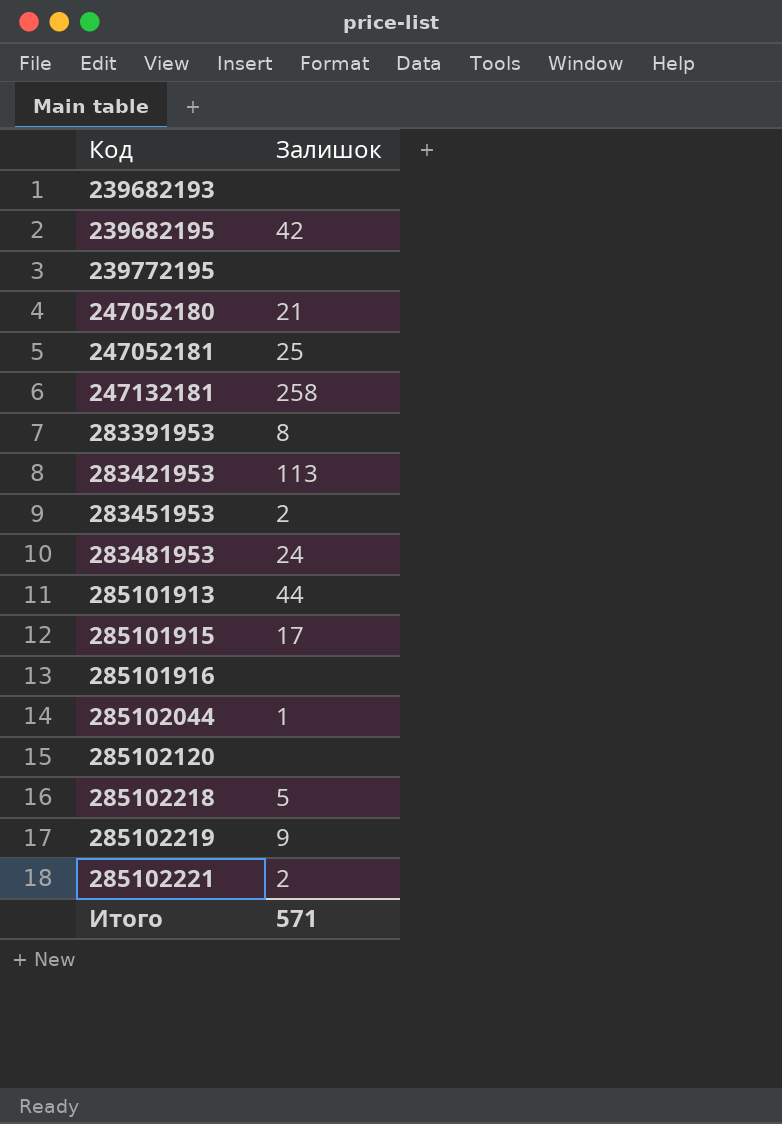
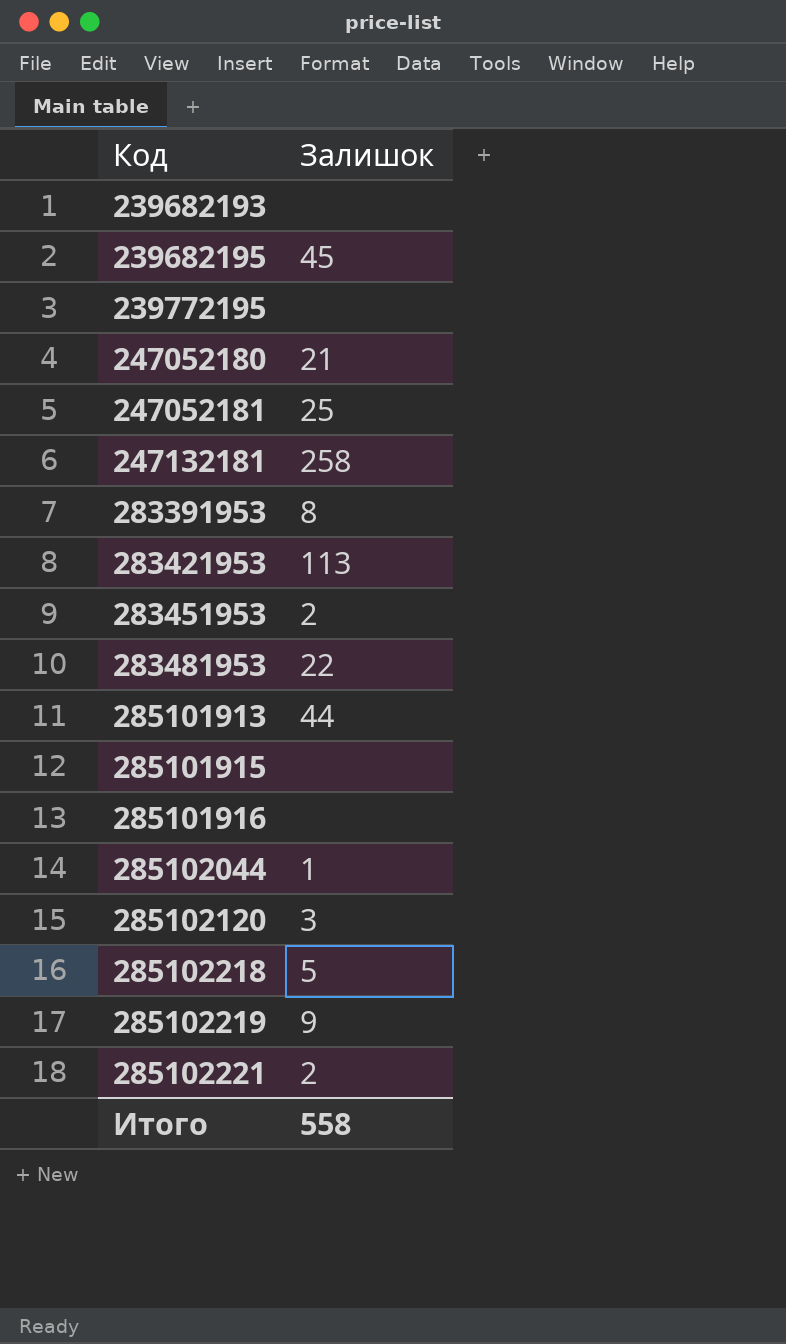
239682195 | Залишок: 42 -> 45
283481953 | Залишок: 24 -> 22
285101915 | Залишок: 17 -> none
285102120 | Залишок: none -> 3
Итого | Залишок: 571 -> 558

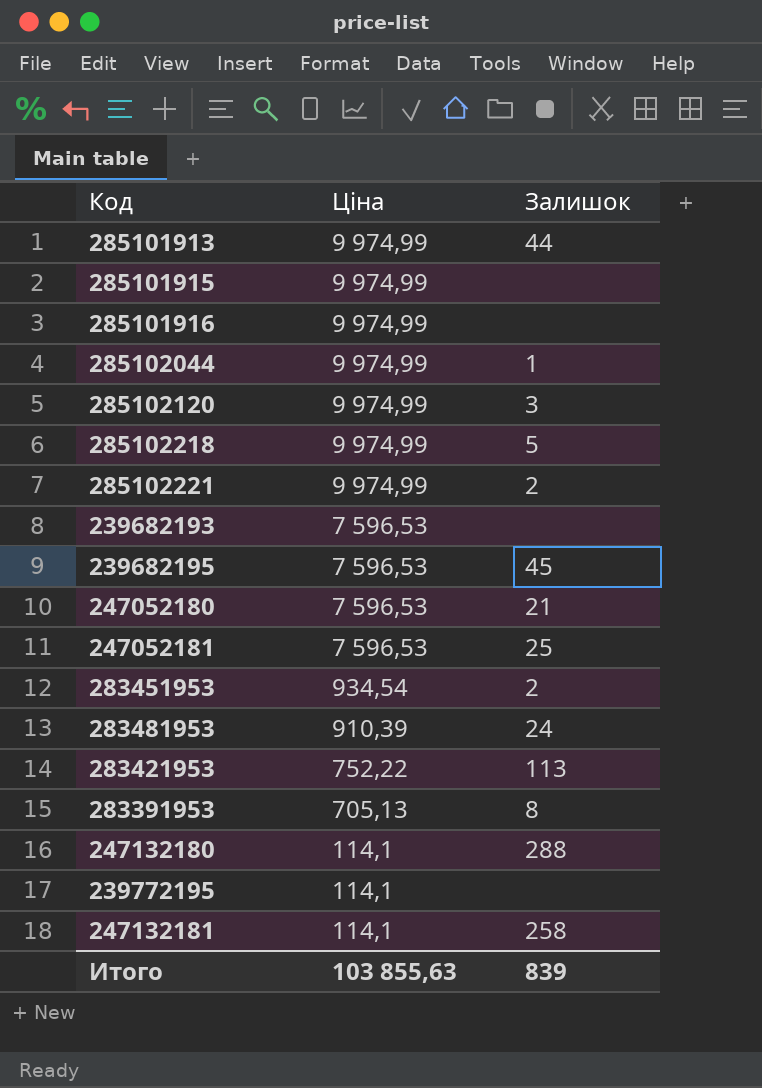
row order: Код ascending -> Ціна descending
column Ціна | position: none -> 2
row 285102219: 9 -> none
283481953 | Залишок: 22 -> 24
row 247132180: none -> 114,1 | 288
Итого | Залишок: 558 -> 839

